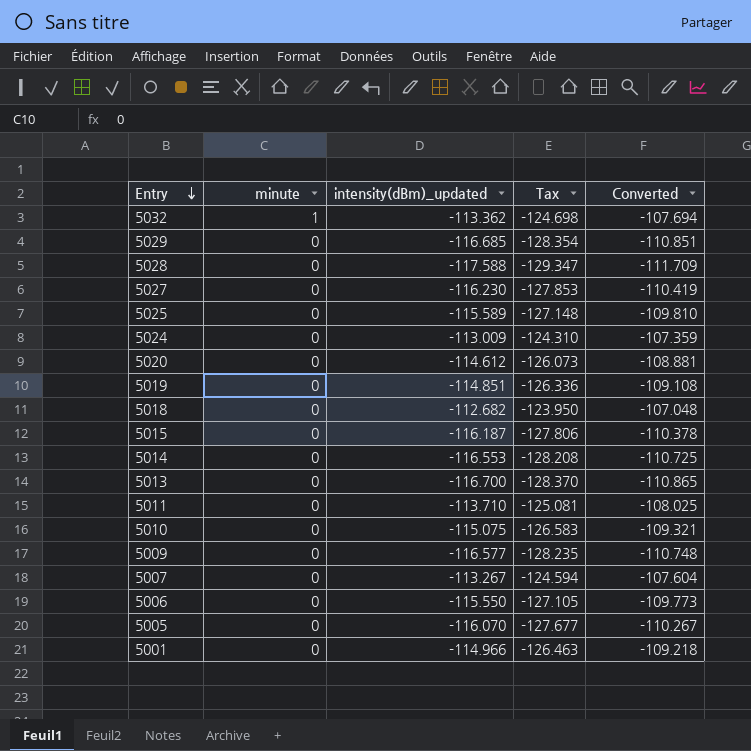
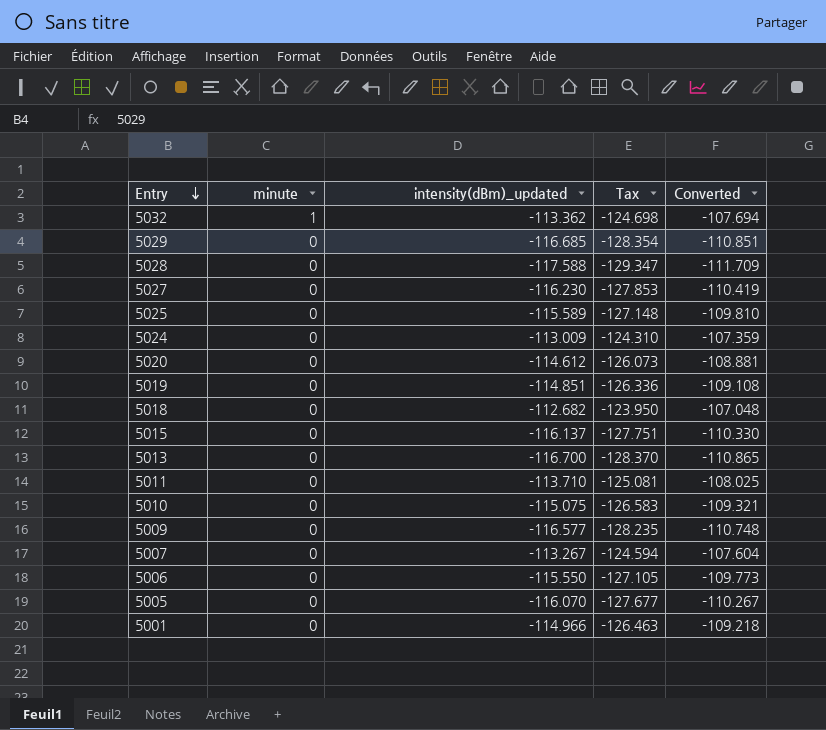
row 5014: 0 | -116.553 | -128.208 | -110.725 -> none
5015 | intensity(dBm)_updated: -116.187 -> -116.137
5015 | Tax: -127.806 -> -127.751
5015 | Converted: -110.378 -> -110.330

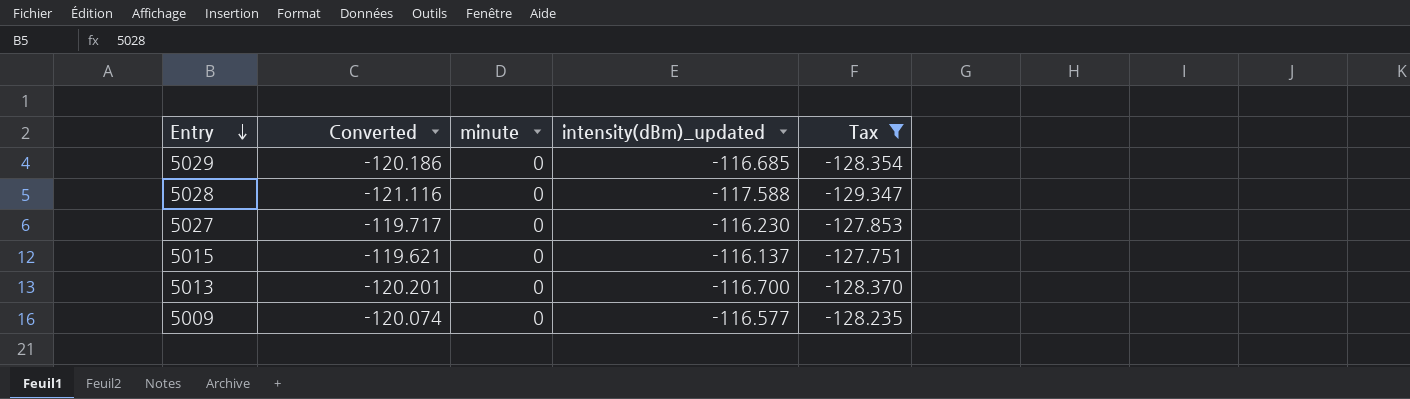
filter: none -> Tax <= -127.751
column Converted | formula: [intensity(dBm)_updated] * 0.95 -> [intensity(dBm)_updated] * 1.03
column Converted | position: 5 -> 2

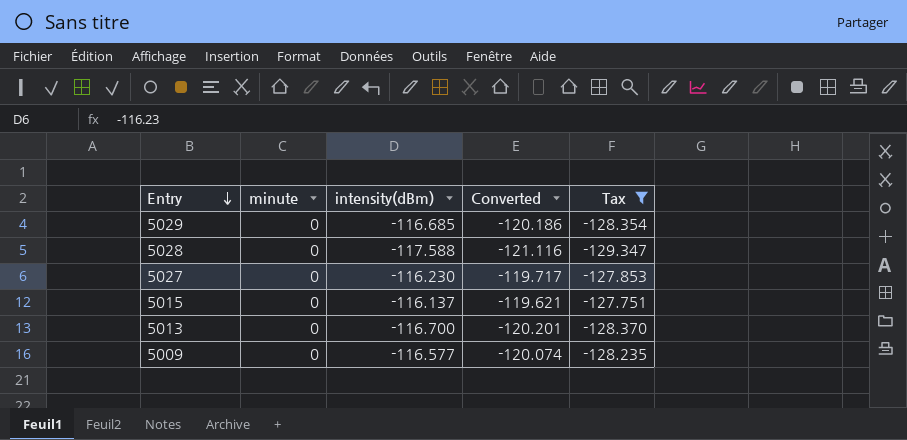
column name: intensity(dBm)_updated -> intensity(dBm)
column Converted | position: 2 -> 4

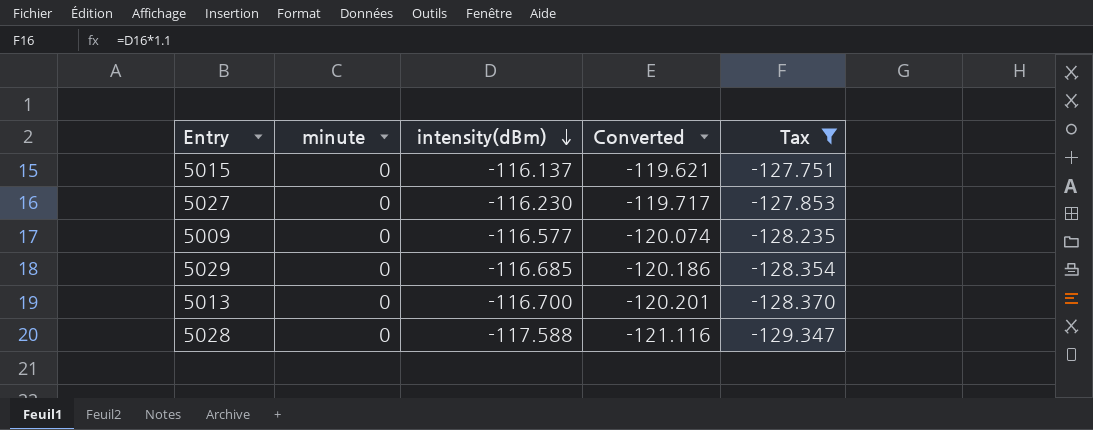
row order: Entry descending -> intensity(dBm) descending

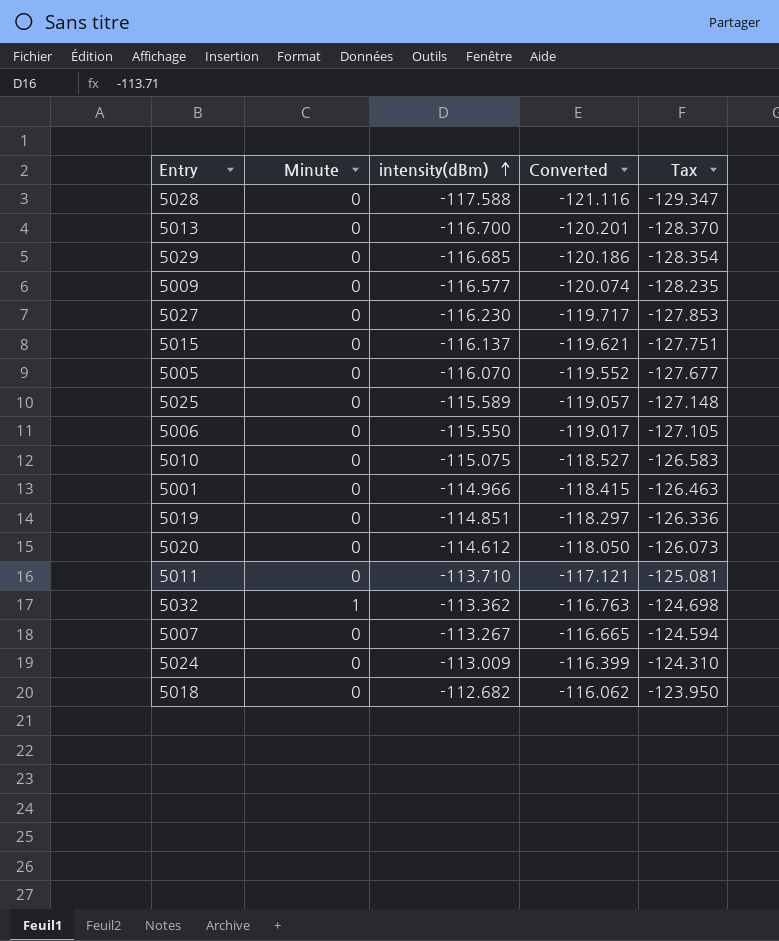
filter: Tax <= -127.751 -> none
row order: intensity(dBm) descending -> intensity(dBm) ascending
column name: minute -> Minute

